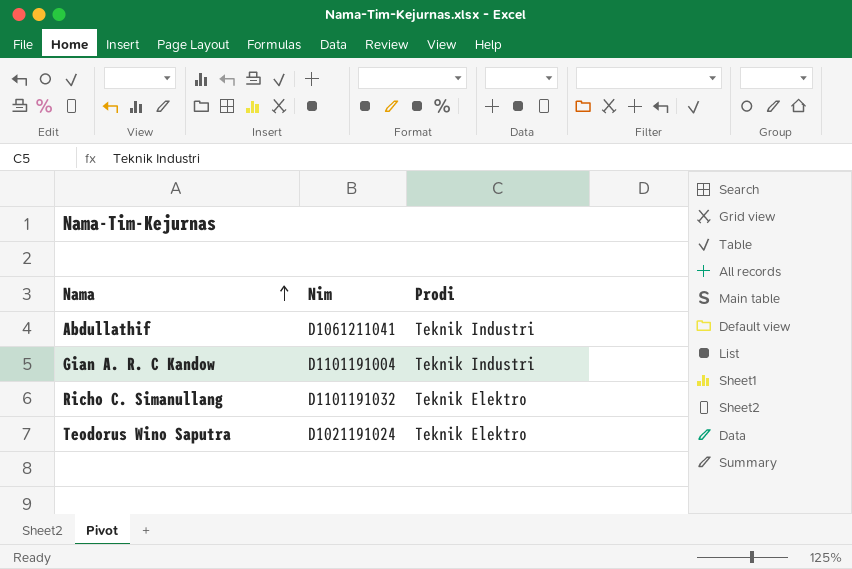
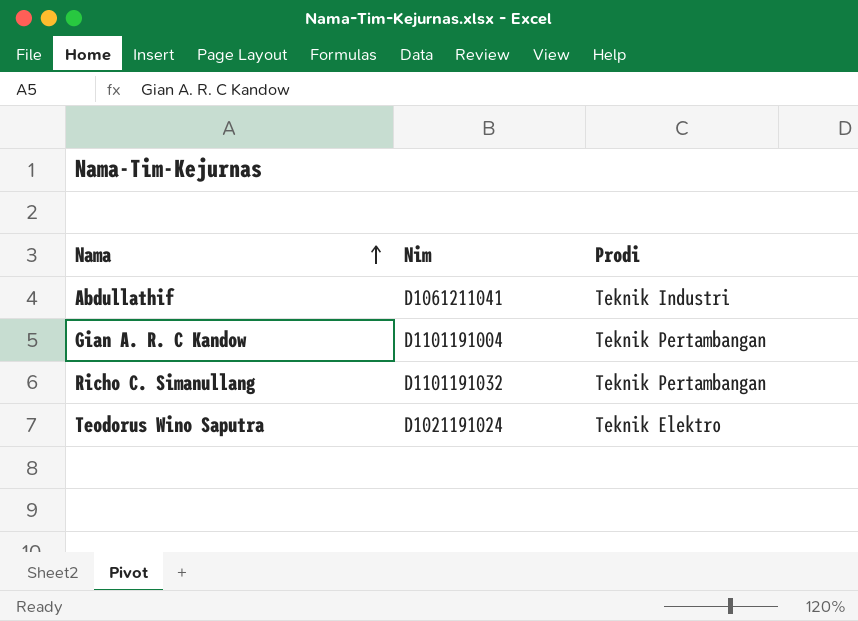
Gian A. R. C Kandow | Prodi: Teknik Industri -> Teknik Pertambangan
Richo C. Simanullang | Prodi: Teknik Elektro -> Teknik Pertambangan

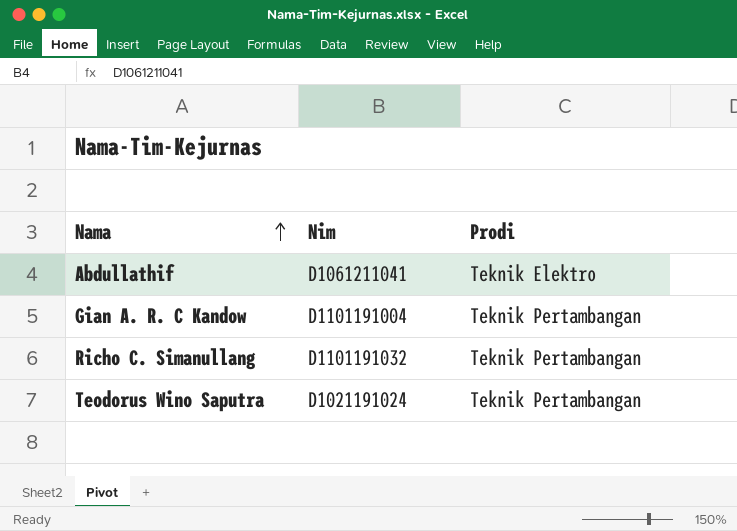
Abdullathif | Prodi: Teknik Industri -> Teknik Elektro
Teodorus Wino Saputra | Prodi: Teknik Elektro -> Teknik Pertambangan

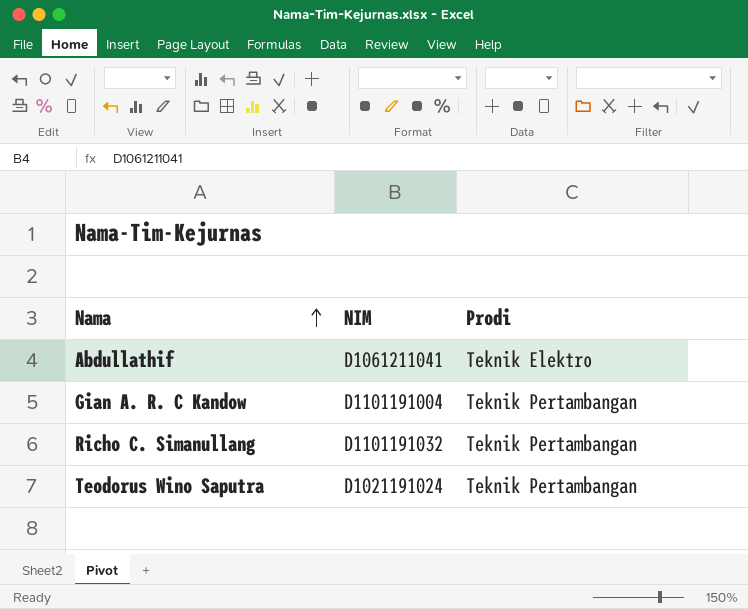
column name: Nim -> NIM

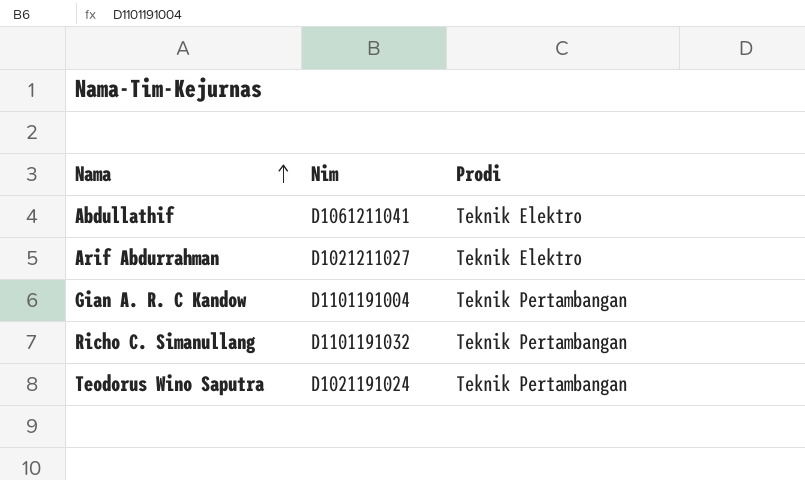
column name: NIM -> Nim
row Arif Abdurrahman: none -> D1021211027 | Teknik Elektro

